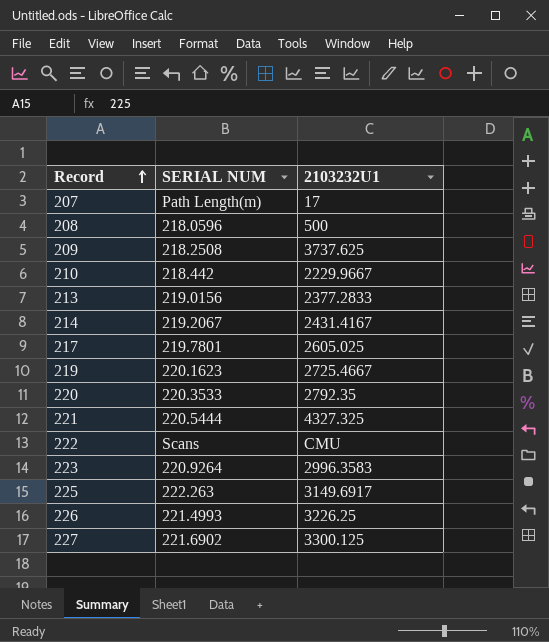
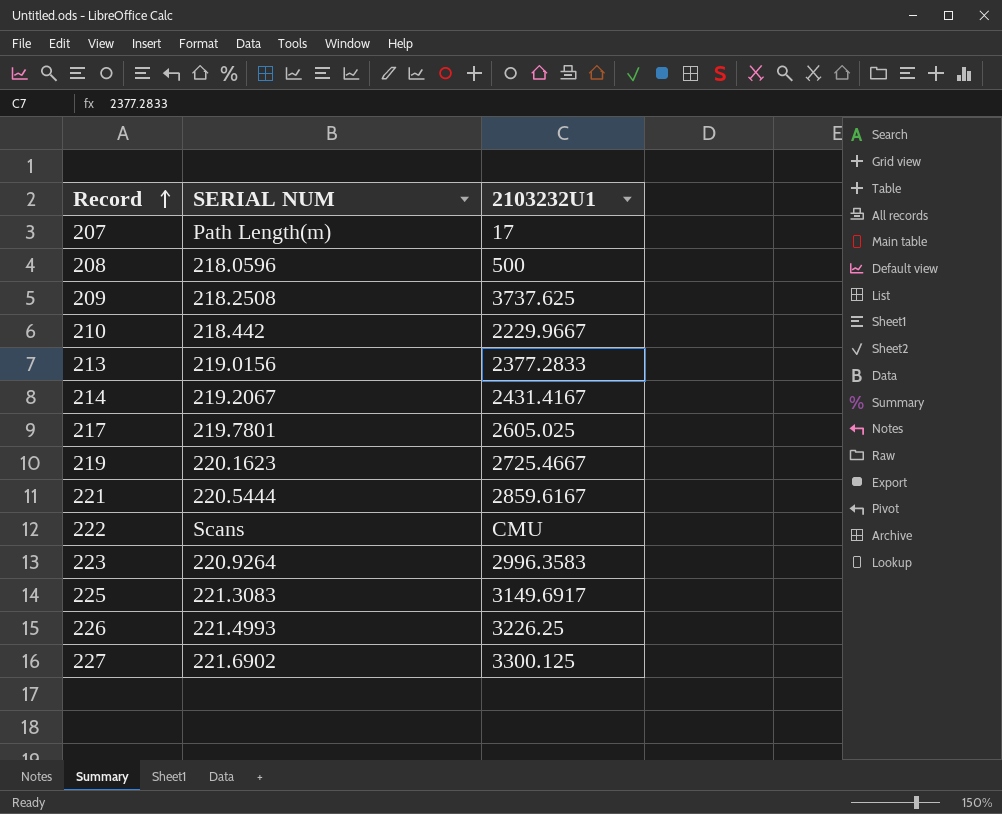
row 220: 220.3533 | 2792.35 -> none
221 | 2103232U1: 4327.325 -> 2859.6167
225 | SERIAL NUM: 222.263 -> 221.3083

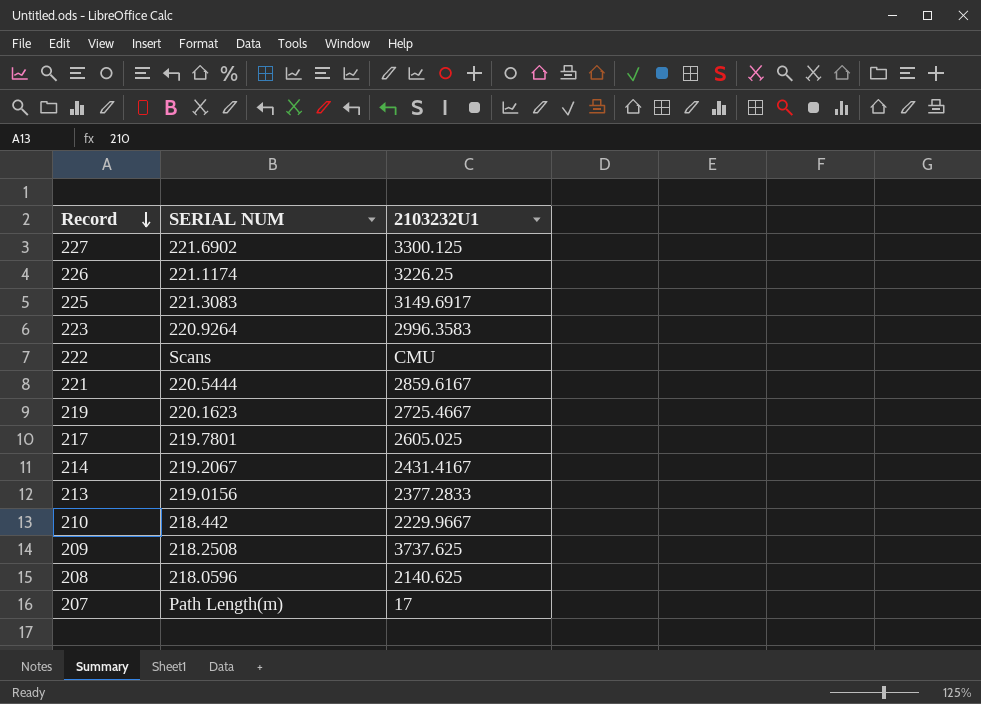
row order: Record ascending -> Record descending
226 | SERIAL NUM: 221.4993 -> 221.1174
208 | 2103232U1: 500 -> 2140.625

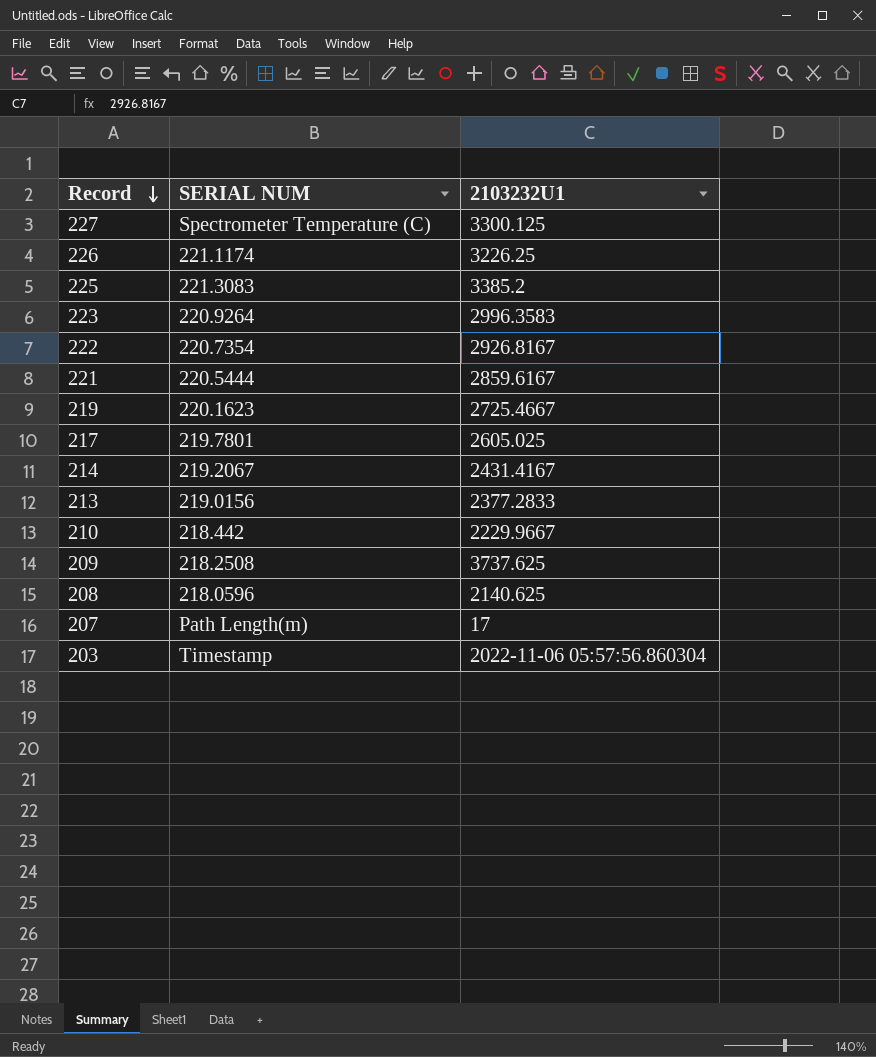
227 | SERIAL NUM: 221.6902 -> Spectrometer Temperature (C)
225 | 2103232U1: 3149.6917 -> 3385.2
222 | SERIAL NUM: Scans -> 220.7354
222 | 2103232U1: CMU -> 2926.8167
row 203: none -> Timestamp | 2022-11-06 05:57:56.860304

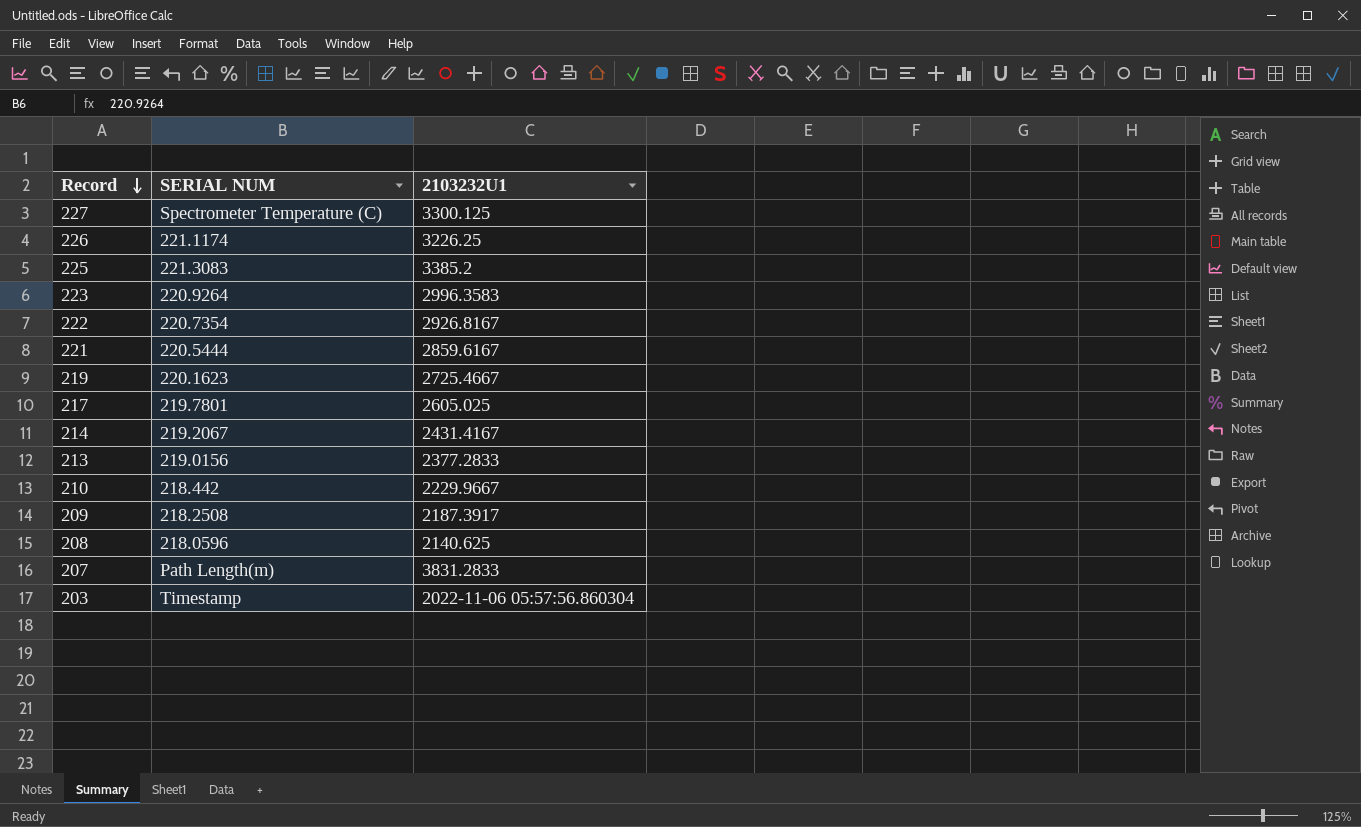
209 | 2103232U1: 3737.625 -> 2187.3917
207 | 2103232U1: 17 -> 3831.2833

